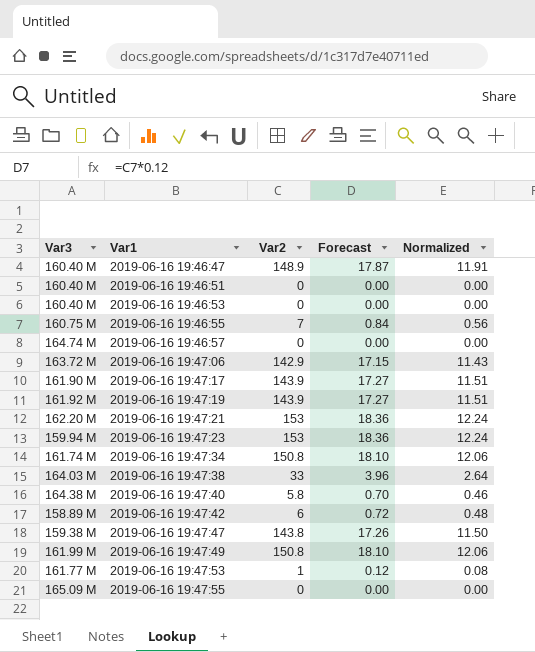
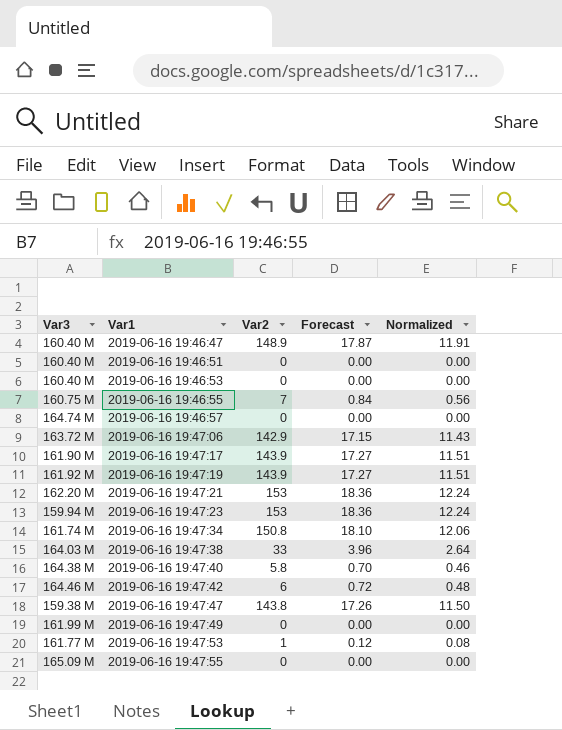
2019-06-16 19:47:42 | Var3: 158.89 M -> 164.46 M
2019-06-16 19:47:49 | Var2: 150.8 -> 0
2019-06-16 19:47:49 | Forecast: 18.10 -> 0.00
2019-06-16 19:47:49 | Normalized: 12.06 -> 0.00

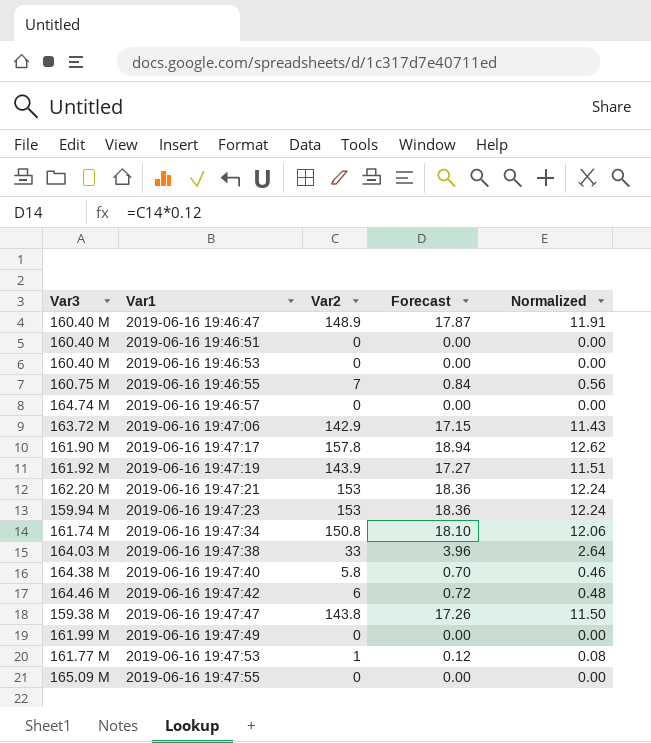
2019-06-16 19:47:17 | Var2: 143.9 -> 157.8
2019-06-16 19:47:17 | Forecast: 17.27 -> 18.94
2019-06-16 19:47:17 | Normalized: 11.51 -> 12.62

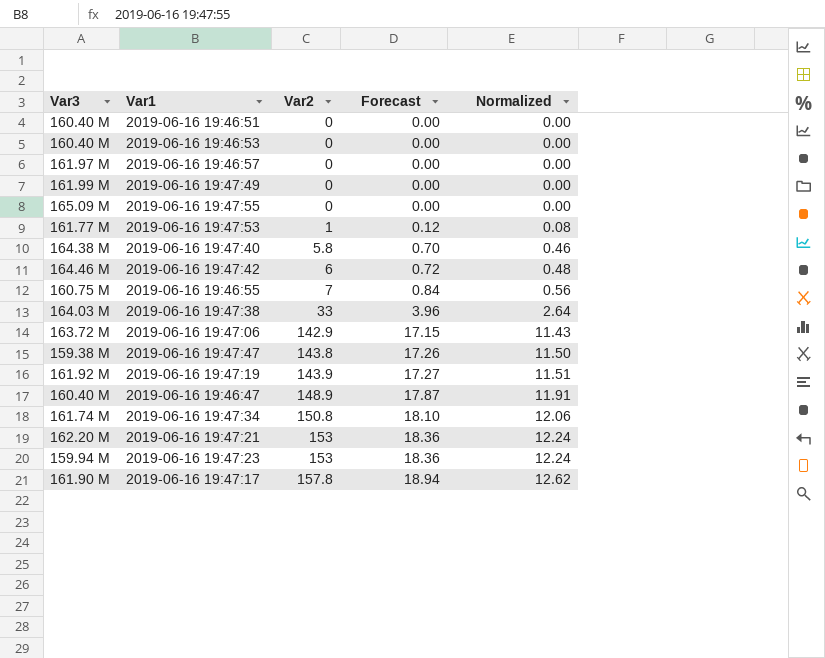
row order: Var1 ascending -> Var2 ascending
2019-06-16 19:46:57 | Var3: 164.74 M -> 161.97 M

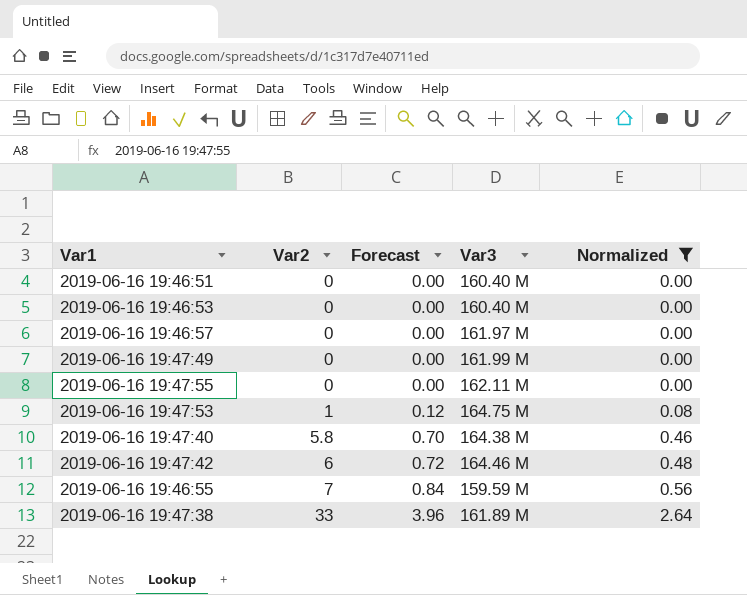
filter: none -> Normalized <= 2.64
column Var3 | position: 1 -> 4
2019-06-16 19:47:55 | Var3: 165.09 M -> 162.11 M
2019-06-16 19:47:53 | Var3: 161.77 M -> 164.75 M
2019-06-16 19:46:55 | Var3: 160.75 M -> 159.59 M
2019-06-16 19:47:38 | Var3: 164.03 M -> 161.89 M

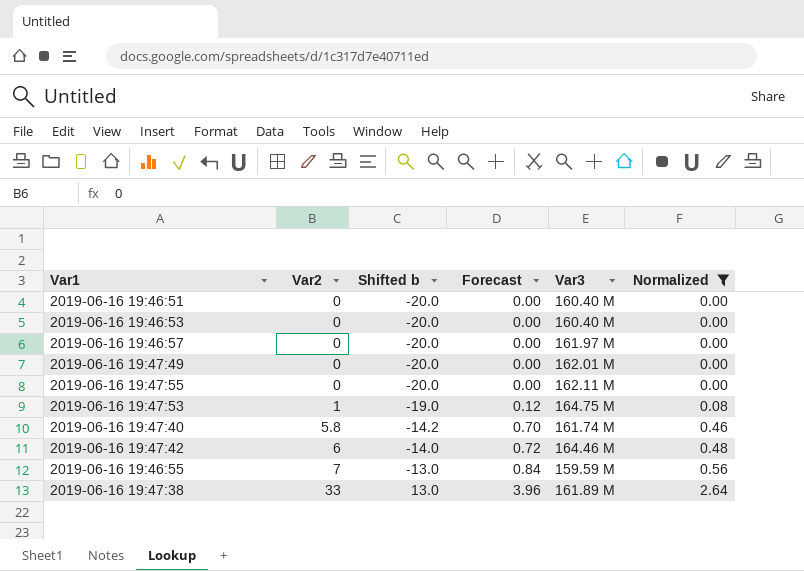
column Shifted b | formula: none -> [Var2] - 20
2019-06-16 19:47:49 | Var3: 161.99 M -> 162.01 M
2019-06-16 19:47:40 | Var3: 164.38 M -> 161.74 M

